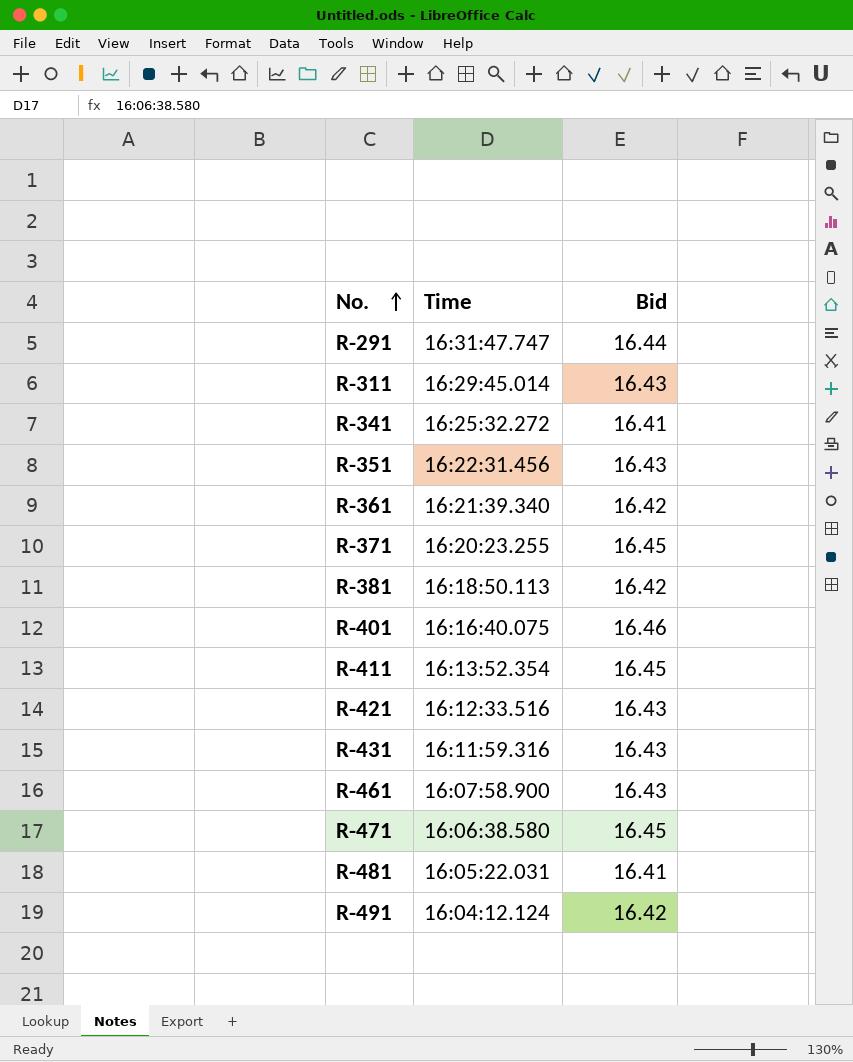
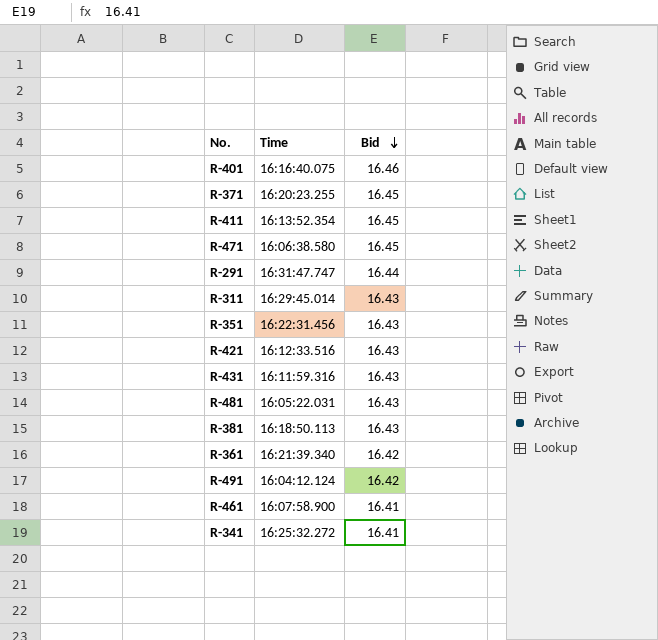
row order: No. ascending -> Bid descending
R-481 | Bid: 16.41 -> 16.43
R-381 | Bid: 16.42 -> 16.43
R-461 | Bid: 16.43 -> 16.41

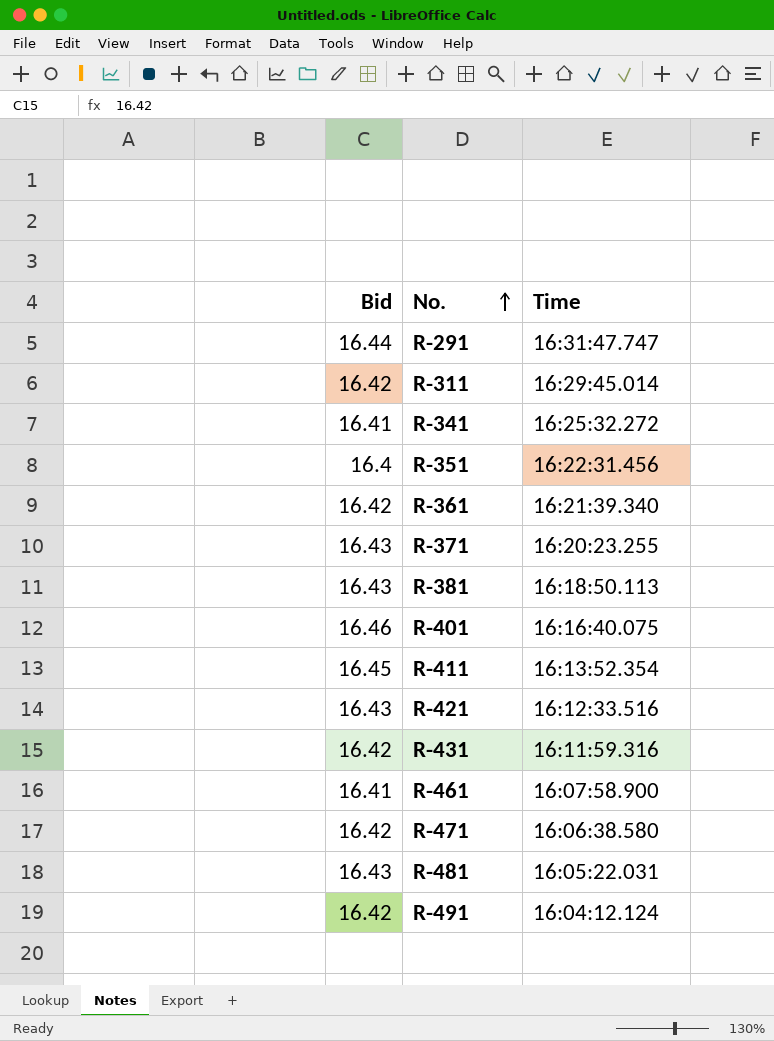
row order: Bid descending -> No. ascending
column Bid | position: 3 -> 1
R-311 | Bid: 16.43 -> 16.42
R-351 | Bid: 16.43 -> 16.4
R-371 | Bid: 16.45 -> 16.43
R-431 | Bid: 16.43 -> 16.42
R-471 | Bid: 16.45 -> 16.42

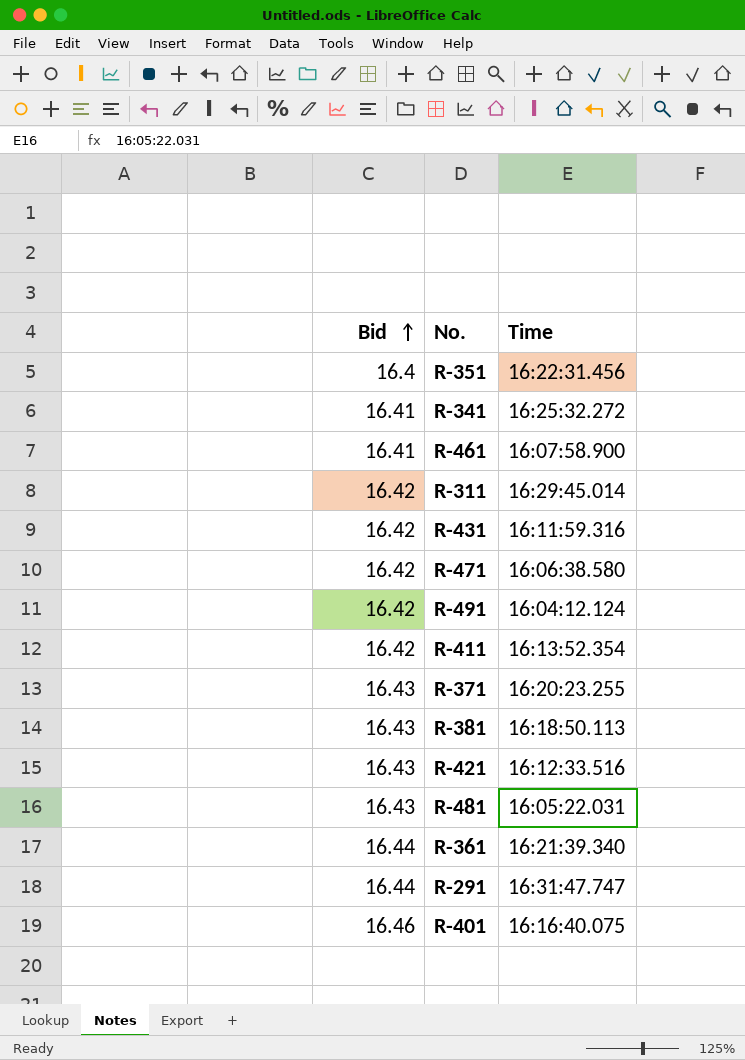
row order: No. ascending -> Bid ascending
R-411 | Bid: 16.45 -> 16.42
R-361 | Bid: 16.42 -> 16.44

